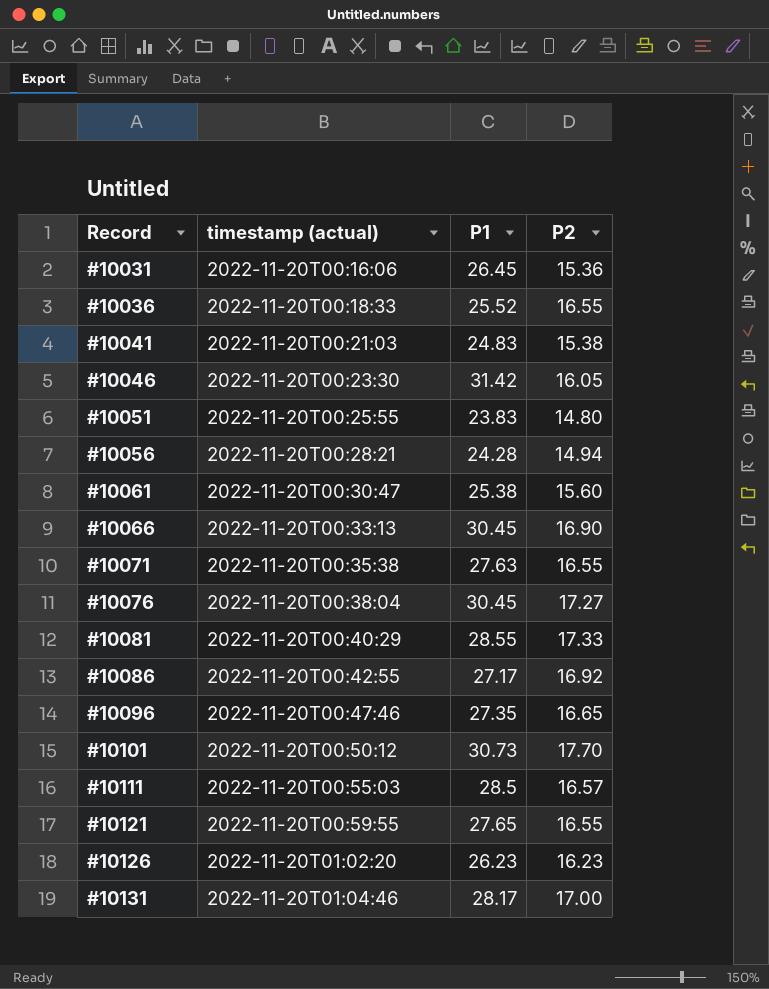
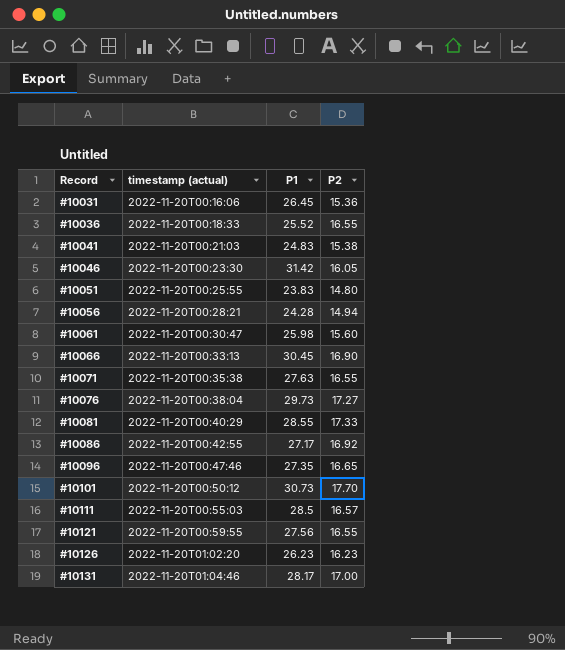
#10061 | P1: 25.38 -> 25.98
#10076 | P1: 30.45 -> 29.73
#10121 | P1: 27.65 -> 27.56

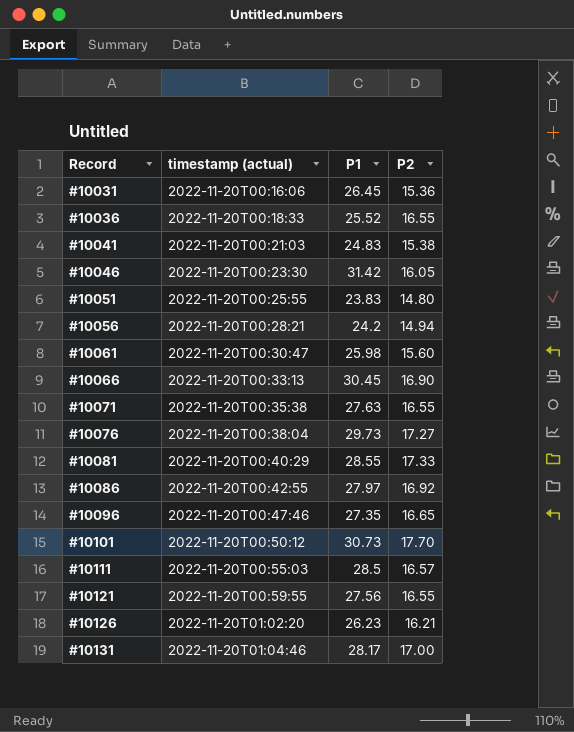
#10056 | P1: 24.28 -> 24.2
#10086 | P1: 27.17 -> 27.97
#10126 | P2: 16.23 -> 16.21

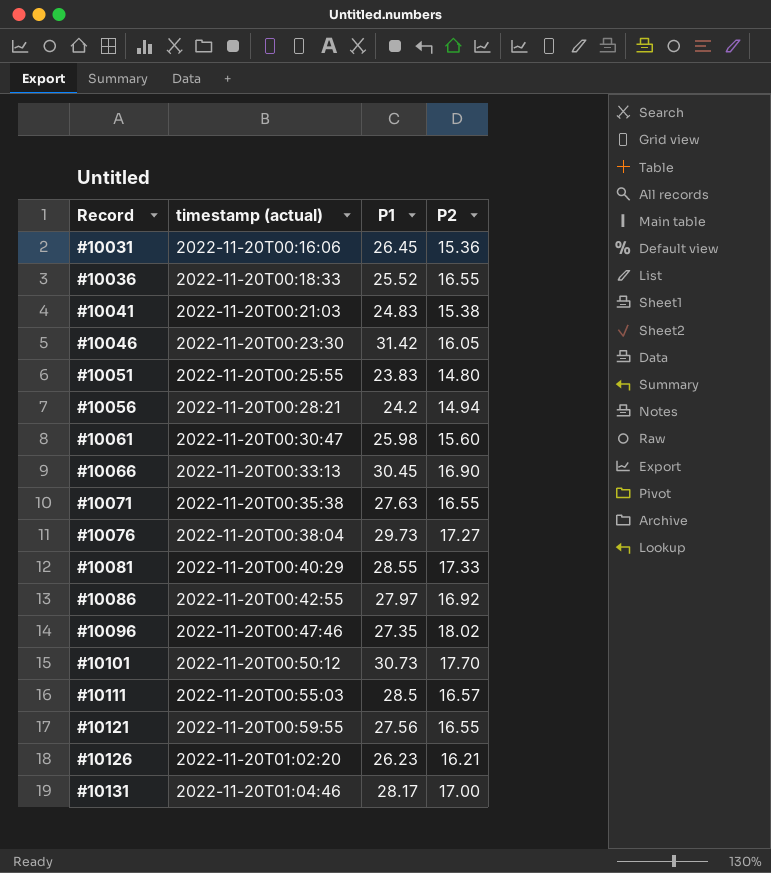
#10096 | P2: 16.65 -> 18.02

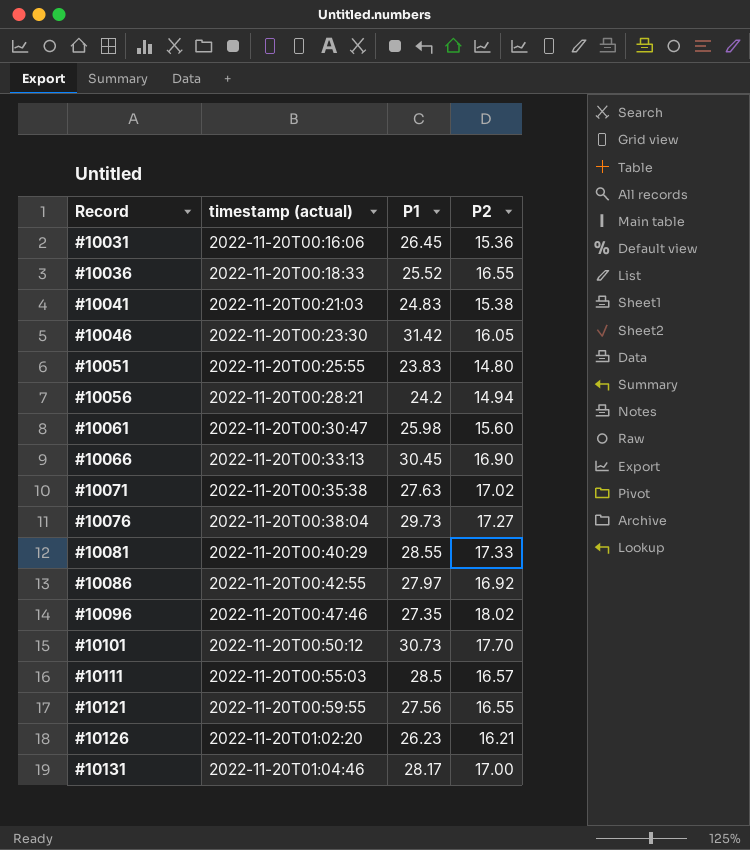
#10071 | P2: 16.55 -> 17.02

